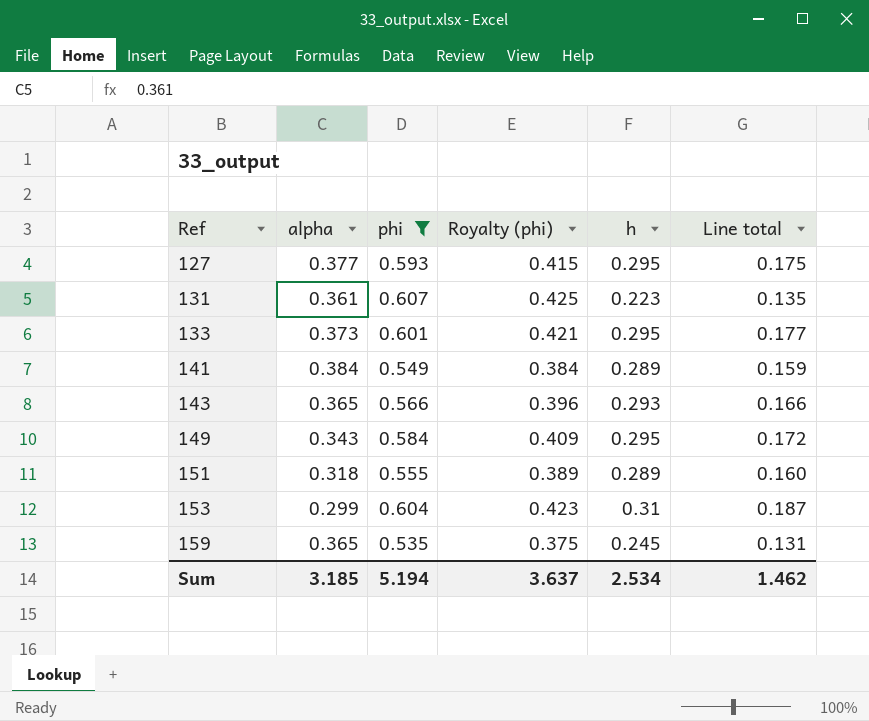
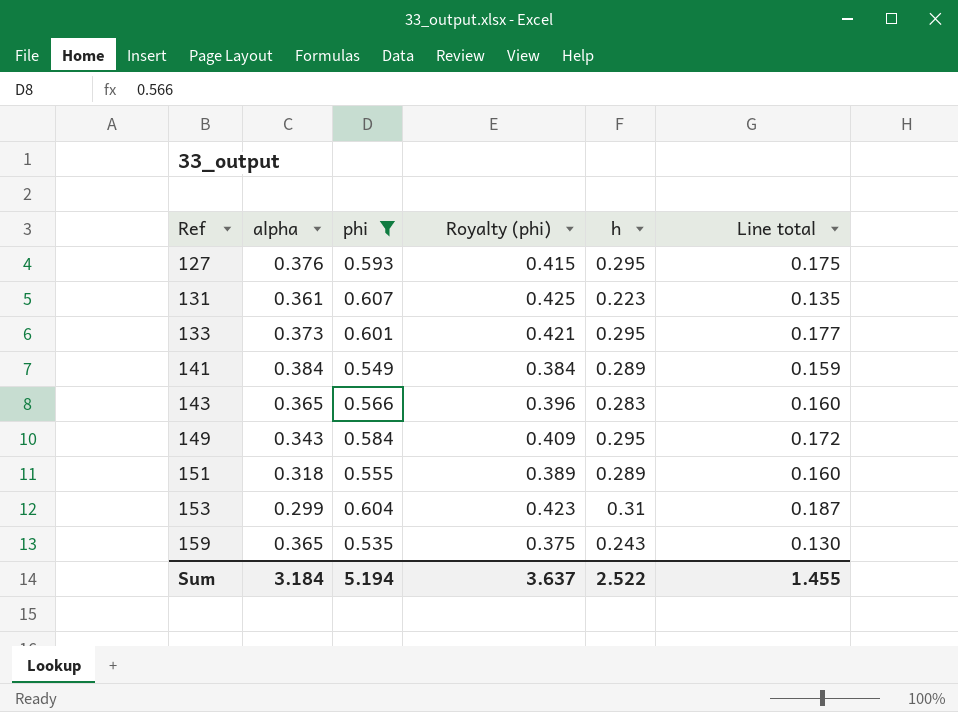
127 | alpha: 0.377 -> 0.376
143 | h: 0.293 -> 0.283
143 | Line total: 0.166 -> 0.160
159 | h: 0.245 -> 0.243
159 | Line total: 0.131 -> 0.130
Sum | alpha: 3.185 -> 3.184
Sum | h: 2.534 -> 2.522
Sum | Line total: 1.462 -> 1.455

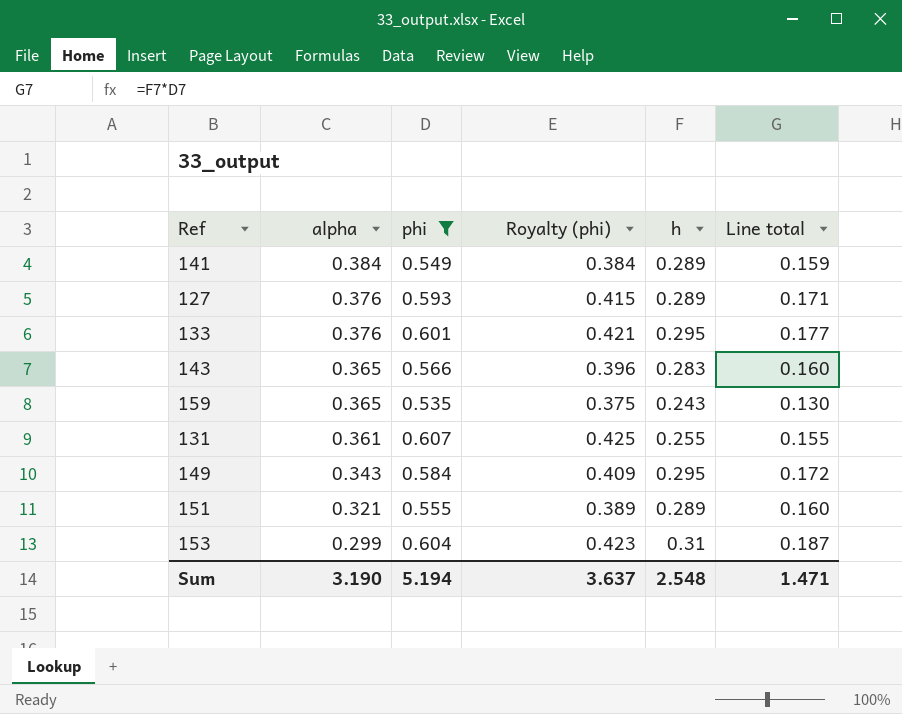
row order: Ref ascending -> alpha descending
127 | h: 0.295 -> 0.289
127 | Line total: 0.175 -> 0.171
133 | alpha: 0.373 -> 0.376
131 | h: 0.223 -> 0.255
131 | Line total: 0.135 -> 0.155
151 | alpha: 0.318 -> 0.321
Sum | alpha: 3.184 -> 3.190
Sum | h: 2.522 -> 2.548
Sum | Line total: 1.455 -> 1.471

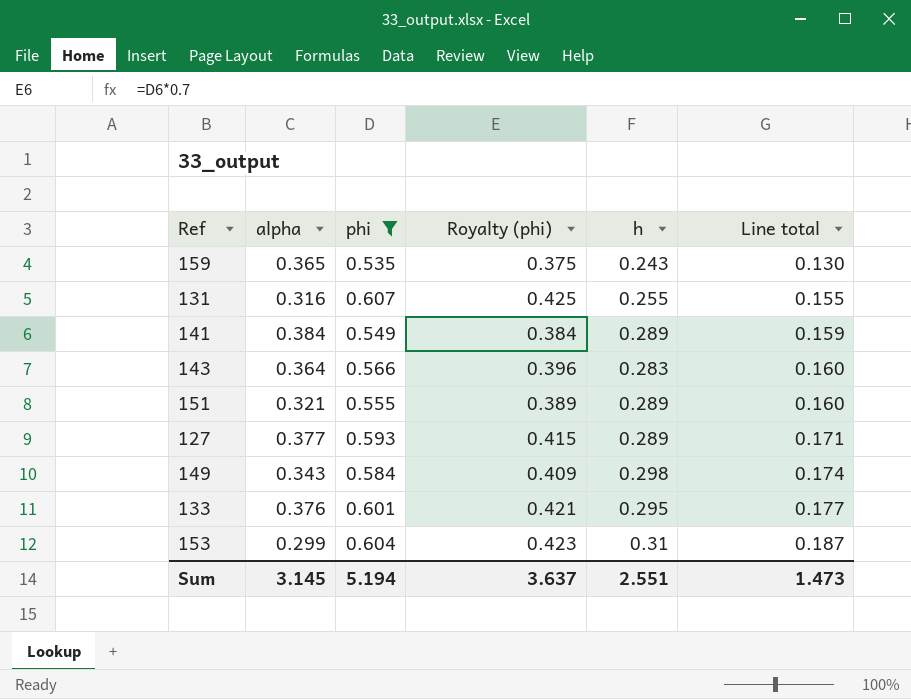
row order: alpha descending -> Line total ascending
131 | alpha: 0.361 -> 0.316
143 | alpha: 0.365 -> 0.364
127 | alpha: 0.376 -> 0.377
149 | h: 0.295 -> 0.298
149 | Line total: 0.172 -> 0.174
Sum | alpha: 3.190 -> 3.145
Sum | h: 2.548 -> 2.551
Sum | Line total: 1.471 -> 1.473

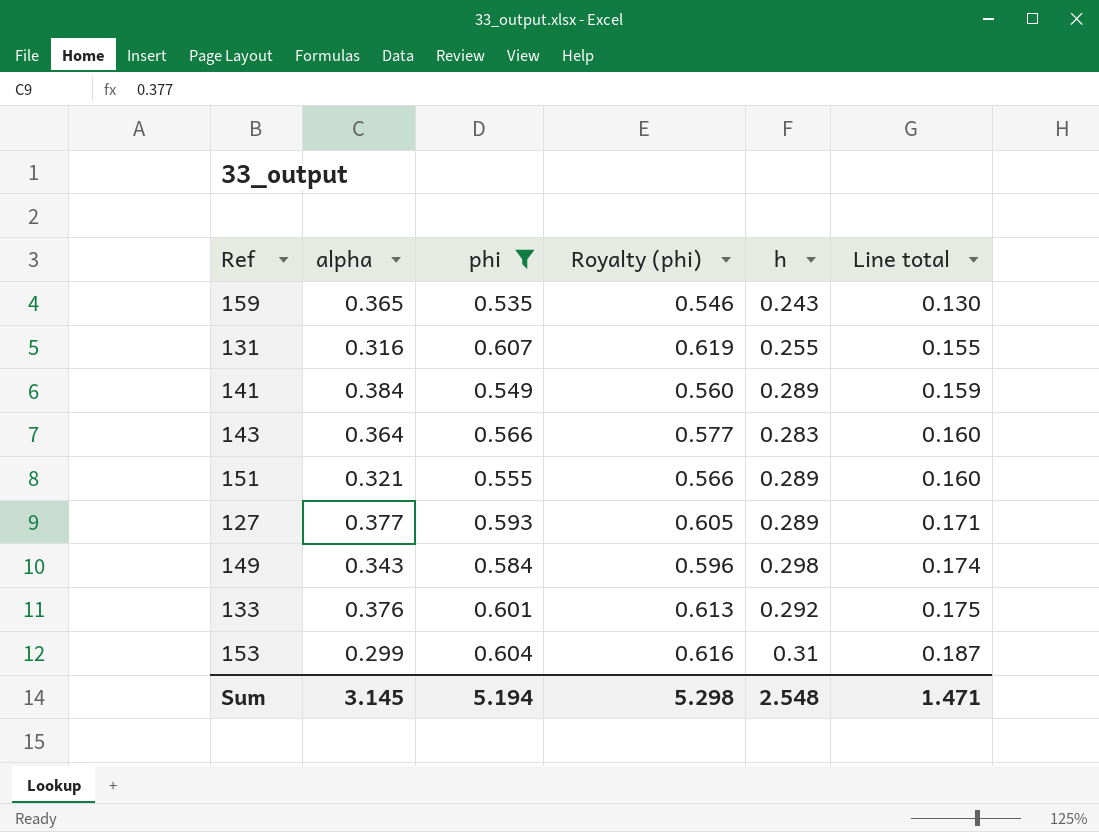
column Royalty (phi) | formula: [phi] * 0.7 -> [phi] * 1.02
133 | h: 0.295 -> 0.292
133 | Line total: 0.177 -> 0.175
Sum | Royalty (phi): 3.637 -> 5.298
Sum | h: 2.551 -> 2.548
Sum | Line total: 1.473 -> 1.471

